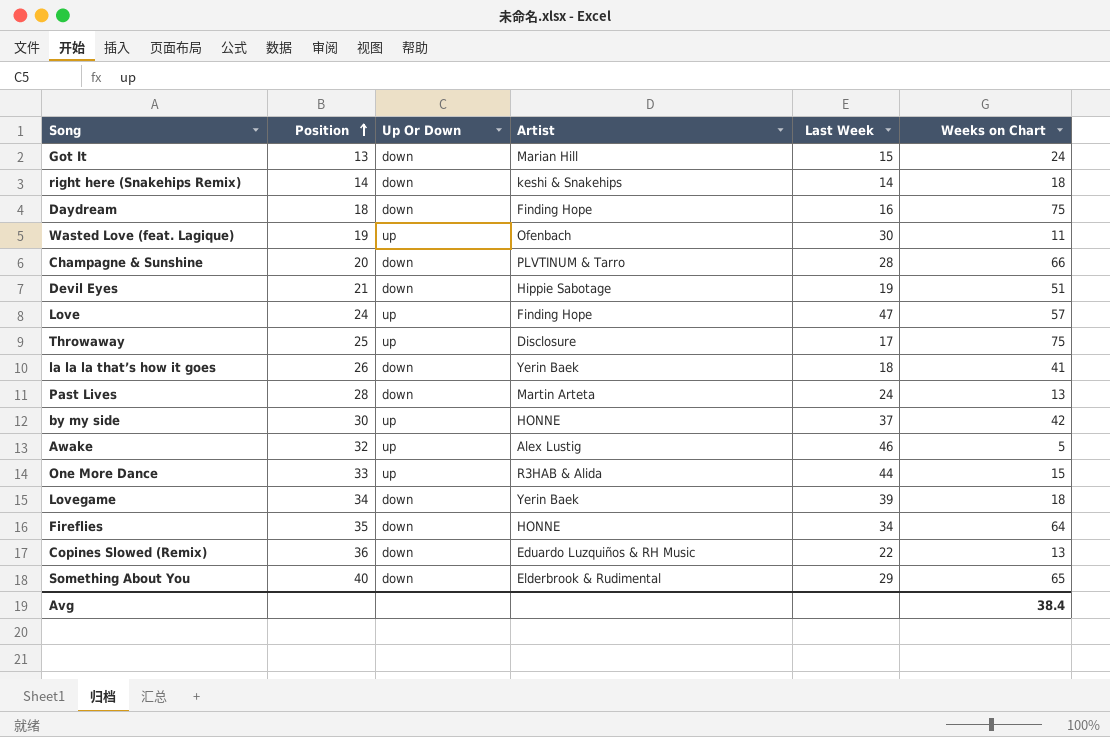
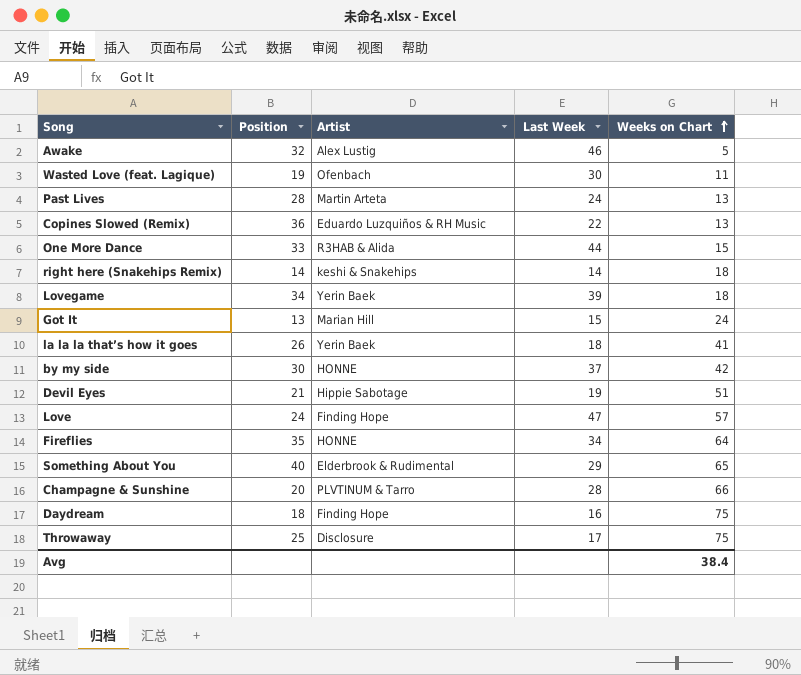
row order: Position ascending -> Weeks on Chart ascending
column Up Or Down | position: 3 -> none

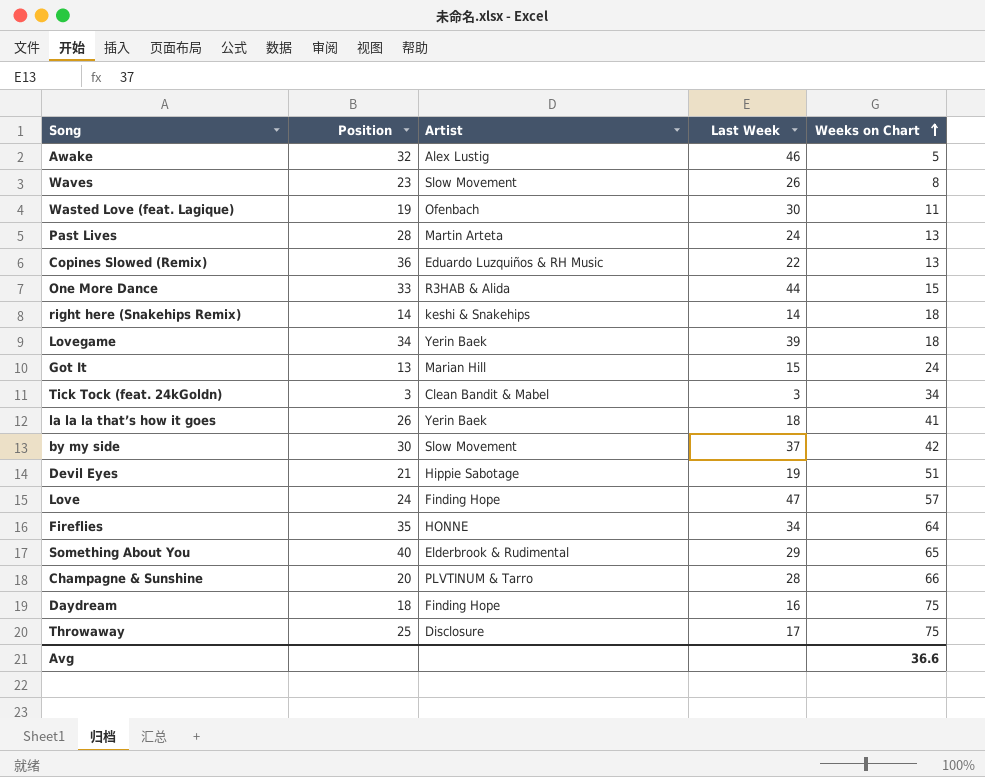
row Waves: none -> 23 | Slow Movement | 26 | 8
row Tick Tock (feat. 24kGoldn): none -> 3 | Clean Bandit & Mabel | 3 | 34
by my side | Artist: HONNE -> Slow Movement
Avg | Weeks on Chart: 38.4 -> 36.6

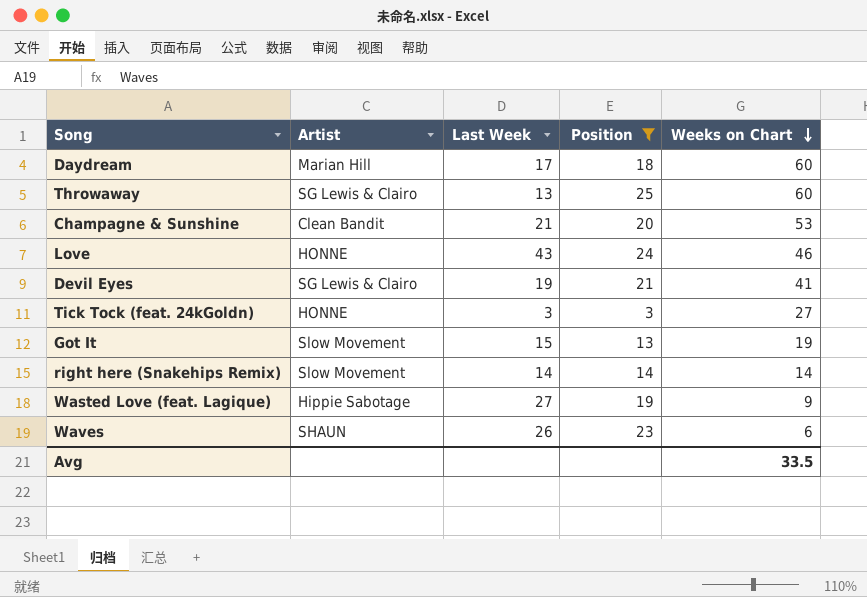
filter: none -> Position <= 25
row order: Weeks on Chart ascending -> Weeks on Chart descending
column Position | position: 2 -> 4
Daydream | Artist: Finding Hope -> Marian Hill
Daydream | Last Week: 16 -> 17
Daydream | Weeks on Chart: 75 -> 60
Throwaway | Artist: Disclosure -> SG Lewis & Clairo
Throwaway | Last Week: 17 -> 13
Throwaway | Weeks on Chart: 75 -> 60
Champagne & Sunshine | Artist: PLVTINUM & Tarro -> Clean Bandit
Champagne & Sunshine | Last Week: 28 -> 21
Champagne & Sunshine | Weeks on Chart: 66 -> 53
Love | Artist: Finding Hope -> HONNE
Love | Last Week: 47 -> 43
Love | Weeks on Chart: 57 -> 46
Devil Eyes | Artist: Hippie Sabotage -> SG Lewis & Clairo
Devil Eyes | Weeks on Chart: 51 -> 41
Tick Tock (feat. 24kGoldn) | Artist: Clean Bandit & Mabel -> HONNE
Tick Tock (feat. 24kGoldn) | Weeks on Chart: 34 -> 27
Got It | Artist: Marian Hill -> Slow Movement
Got It | Weeks on Chart: 24 -> 19
right here (Snakehips Remix) | Artist: keshi & Snakehips -> Slow Movement
right here (Snakehips Remix) | Weeks on Chart: 18 -> 14
Wasted Love (feat. Lagique) | Artist: Ofenbach -> Hippie Sabotage
Wasted Love (feat. Lagique) | Last Week: 30 -> 27
Wasted Love (feat. Lagique) | Weeks on Chart: 11 -> 9
Waves | Artist: Slow Movement -> SHAUN
Waves | Weeks on Chart: 8 -> 6
Avg | Weeks on Chart: 36.6 -> 33.5

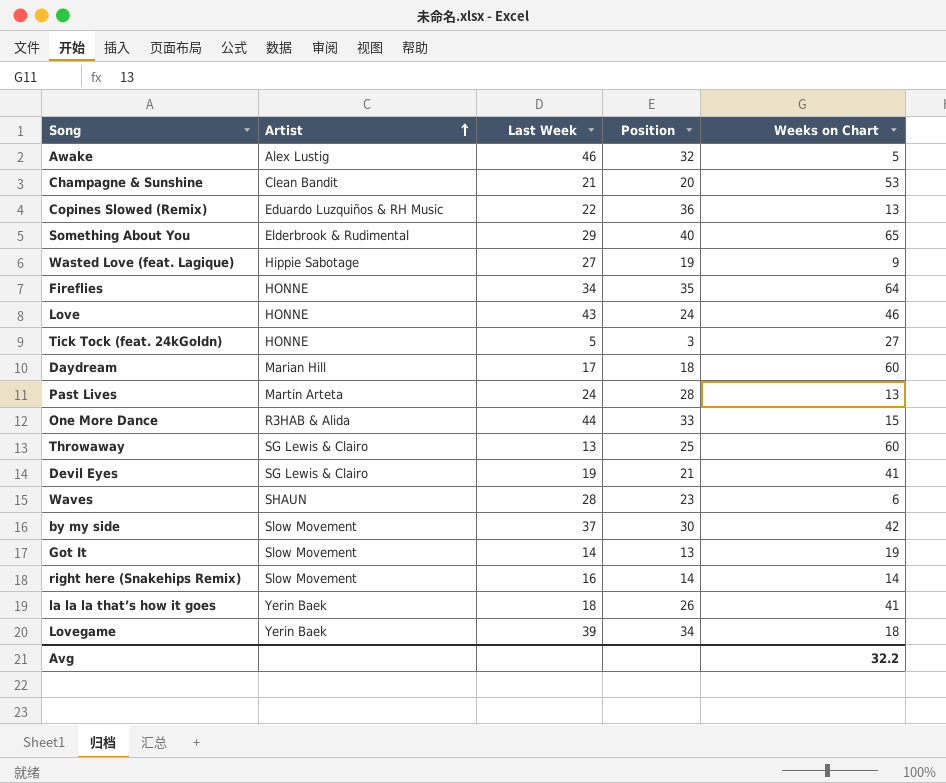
filter: Position <= 25 -> none
row order: Weeks on Chart descending -> Artist ascending
Tick Tock (feat. 24kGoldn) | Last Week: 3 -> 5
Waves | Last Week: 26 -> 28
Got It | Last Week: 15 -> 14
right here (Snakehips Remix) | Last Week: 14 -> 16
Avg | Weeks on Chart: 33.5 -> 32.2

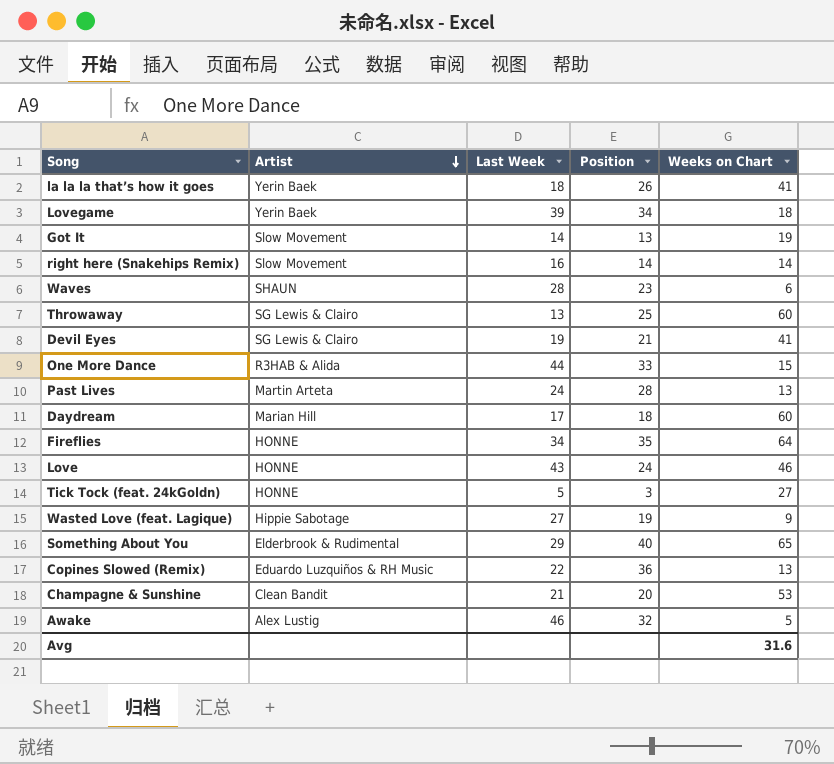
row order: Artist ascending -> Artist descending
row by my side: Slow Movement | 37 | 30 | 42 -> none
Avg | Weeks on Chart: 32.2 -> 31.6

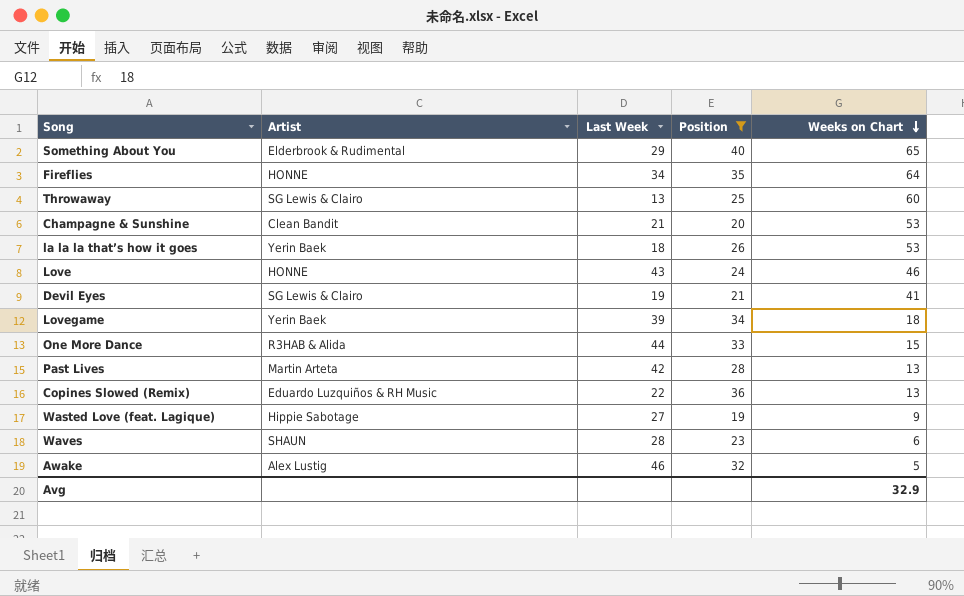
filter: none -> Position >= 19
row order: Artist descending -> Weeks on Chart descending
la la la that’s how it goes | Weeks on Chart: 41 -> 53
Past Lives | Last Week: 24 -> 42
Avg | Weeks on Chart: 31.6 -> 32.9

